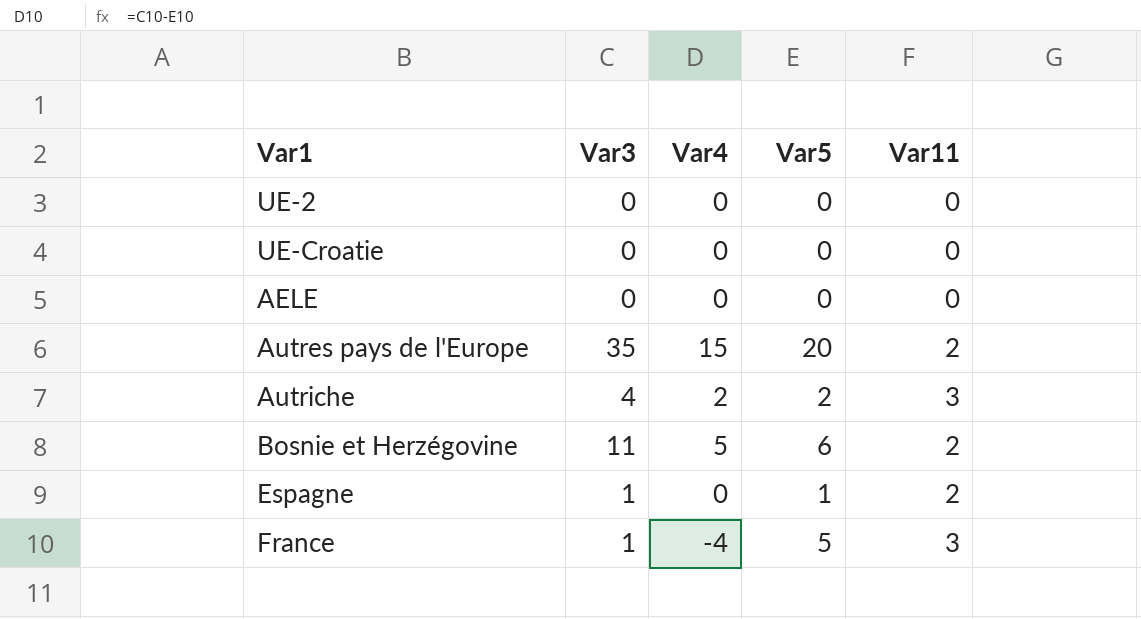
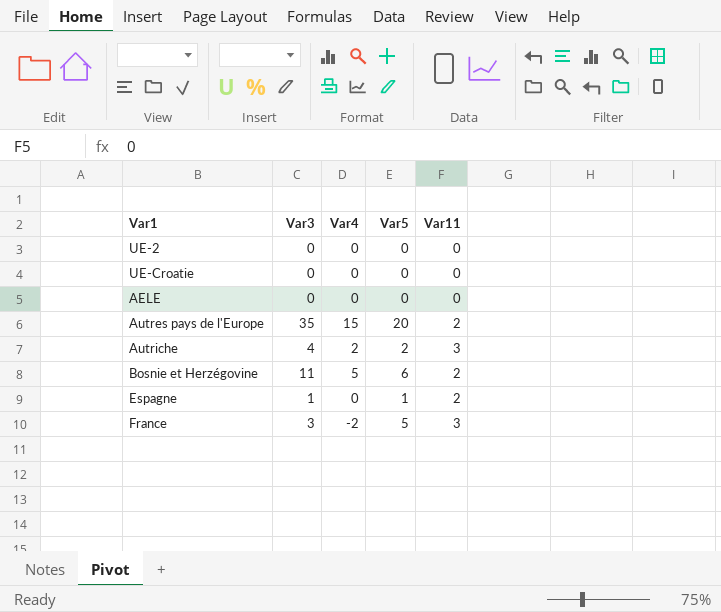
France | Var3: 1 -> 3
France | Var4: -4 -> -2

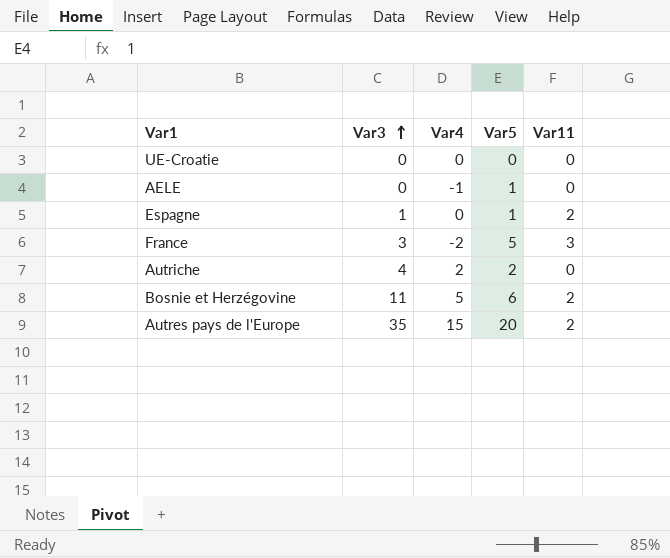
row order: none -> Var3 ascending
row UE-2: 0 | 0 | 0 | 0 -> none
AELE | Var4: 0 -> -1
AELE | Var5: 0 -> 1
Autriche | Var11: 3 -> 0

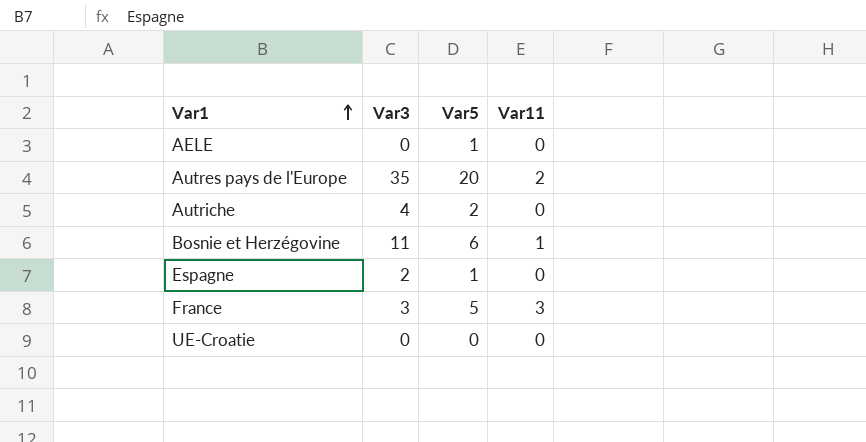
row order: Var3 ascending -> Var1 ascending
column Var4 | formula: [Var3] - [Var5] -> none
Bosnie et Herzégovine | Var11: 2 -> 1
Espagne | Var3: 1 -> 2
Espagne | Var11: 2 -> 0

